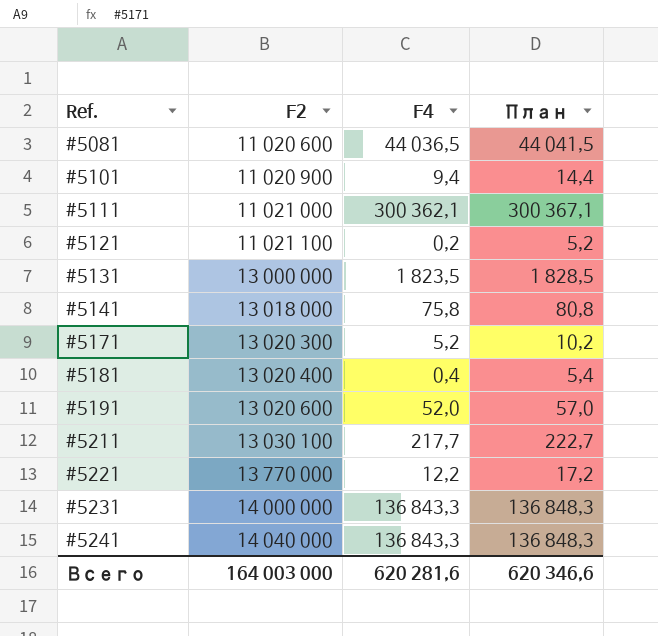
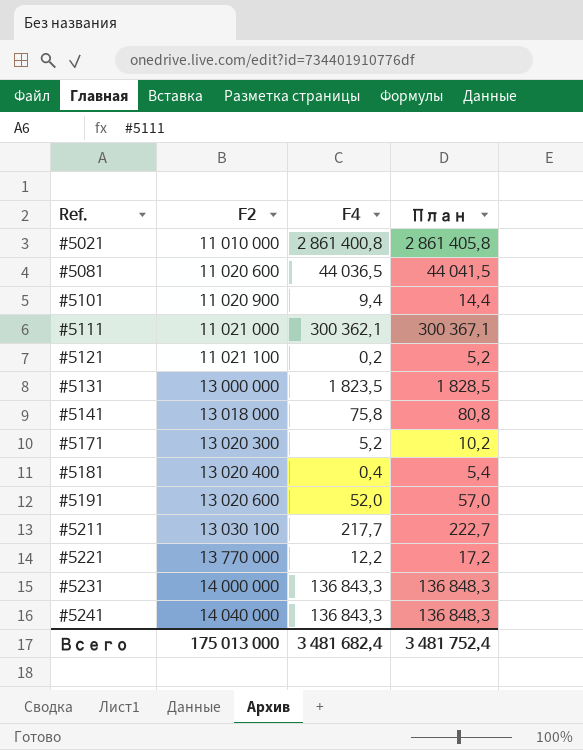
row #5021: none -> 11 010 000 | 2 861 400,8 | 2 861 405,8
Всего | F2: 164 003 000 -> 175 013 000
Всего | F4: 620 281,6 -> 3 481 682,4
Всего | План: 620 346,6 -> 3 481 752,4

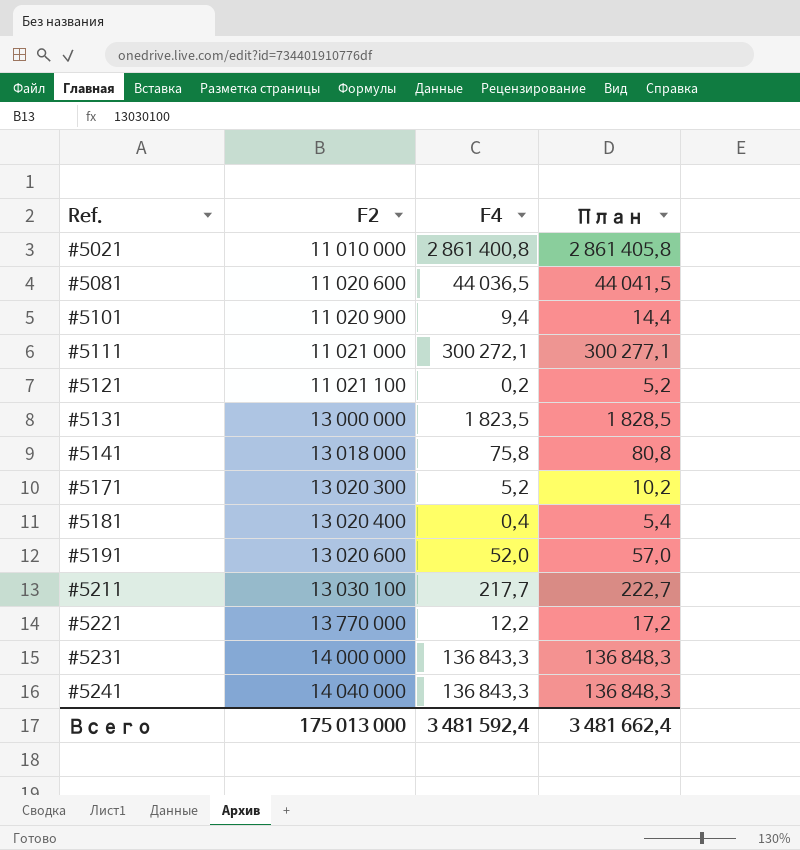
#5111 | F4: 300 362,1 -> 300 272,1
#5111 | План: 300 367,1 -> 300 277,1
Всего | F4: 3 481 682,4 -> 3 481 592,4
Всего | План: 3 481 752,4 -> 3 481 662,4

